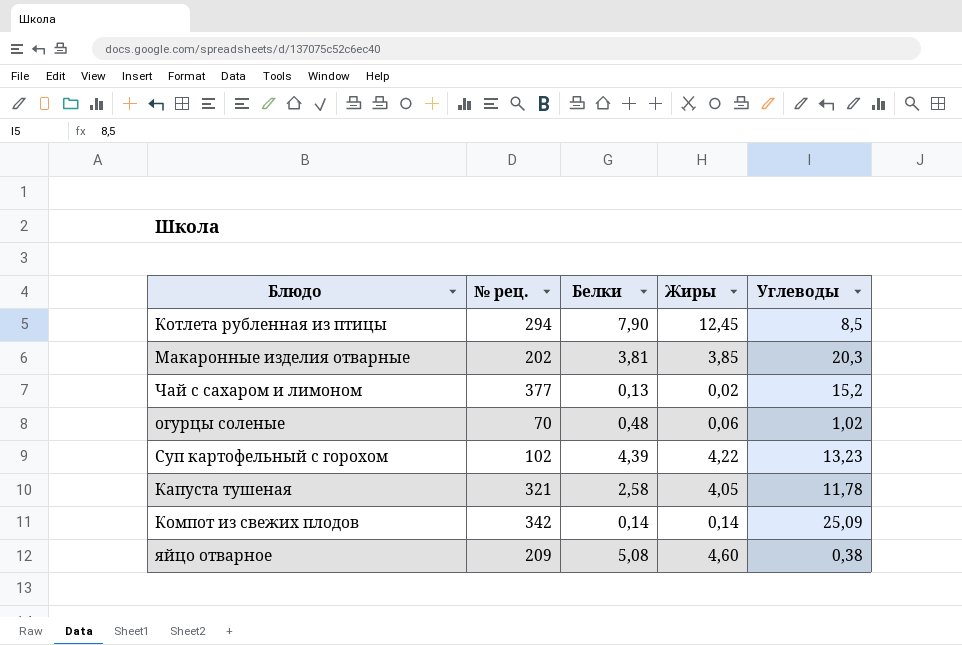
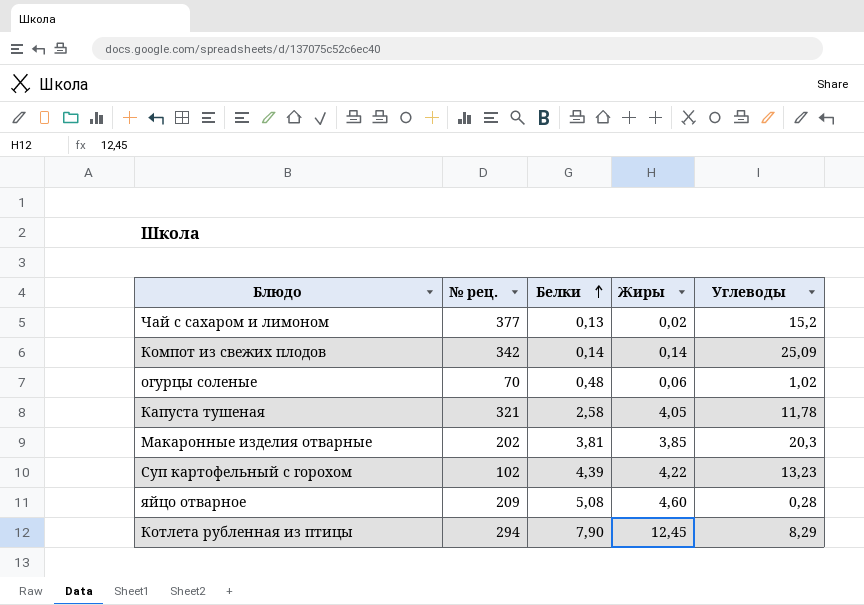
row order: none -> Белки ascending
яйцо отварное | Углеводы: 0,38 -> 0,28
Котлета рубленная из птицы | Углеводы: 8,5 -> 8,29

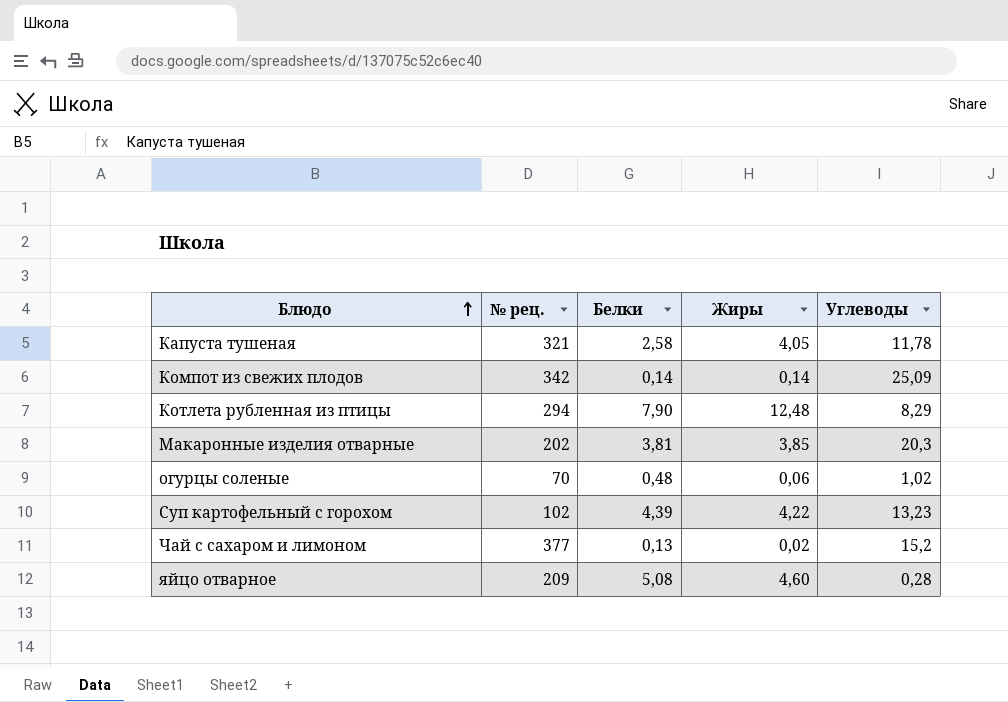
row order: Белки ascending -> Блюдо ascending
Котлета рубленная из птицы | Жиры: 12,45 -> 12,48

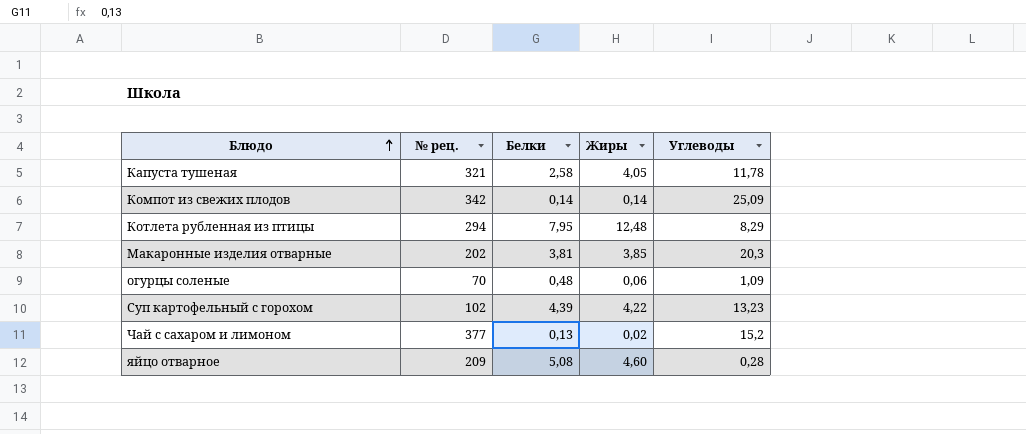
Котлета рубленная из птицы | Белки: 7,90 -> 7,95
огурцы соленые | Углеводы: 1,02 -> 1,09

